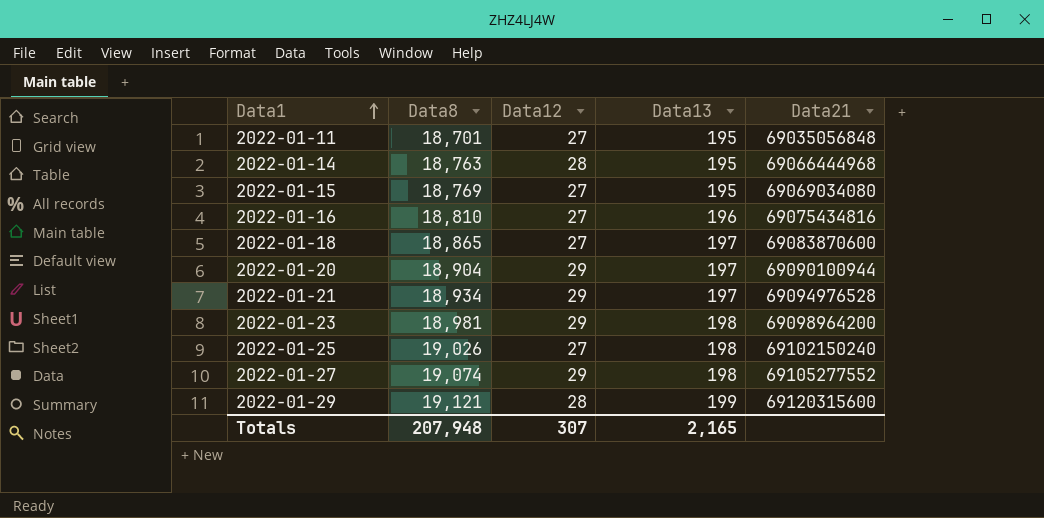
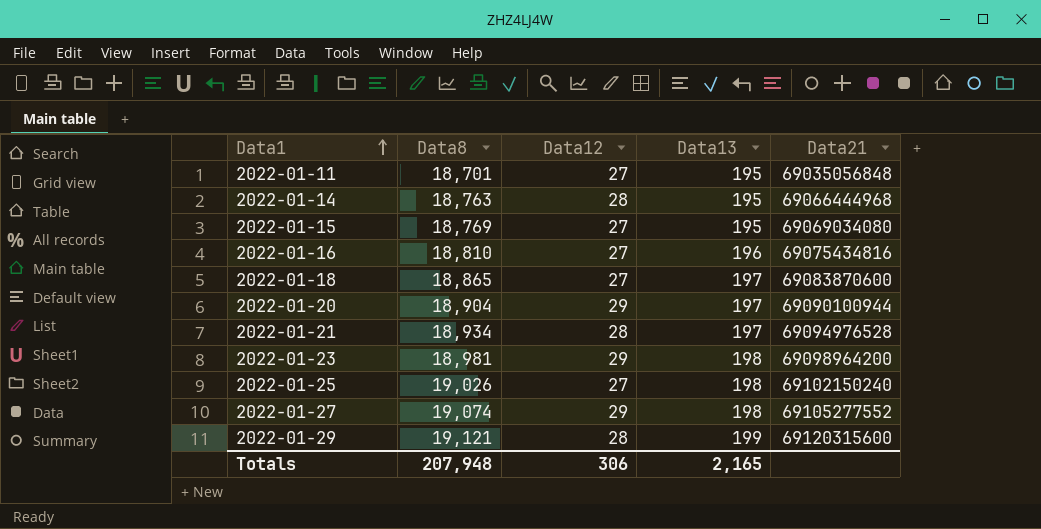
2022-01-21 | Data12: 29 -> 28
Totals | Data12: 307 -> 306

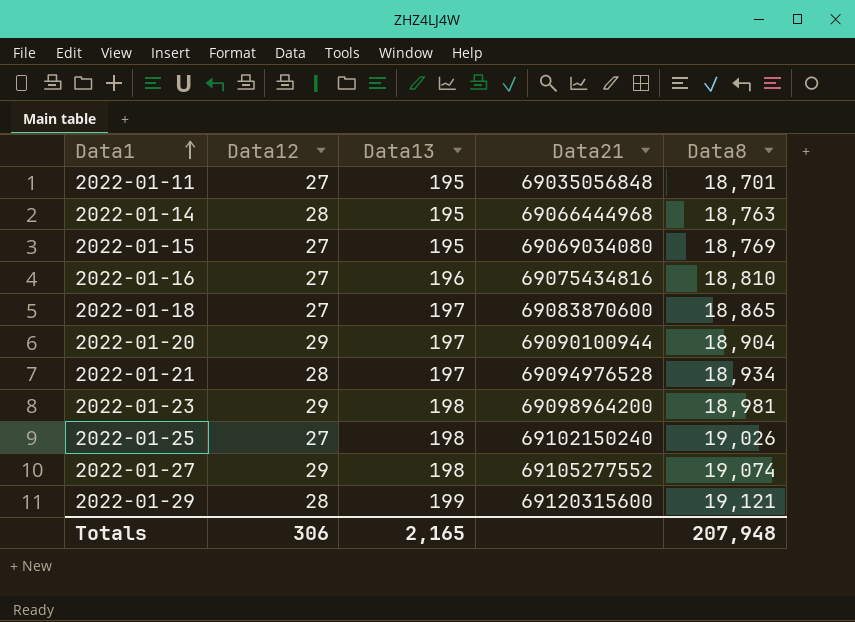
column Data8 | position: 2 -> 5

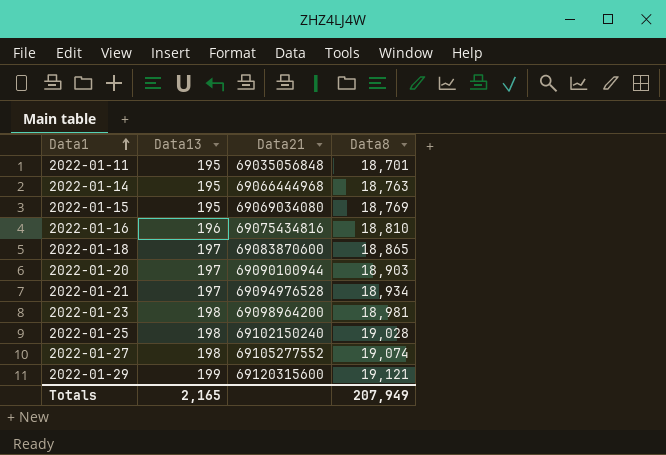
column Data12 | position: 2 -> none
2022-01-20 | Data8: 18,904 -> 18,903
2022-01-25 | Data8: 19,026 -> 19,028
Totals | Data8: 207,948 -> 207,949

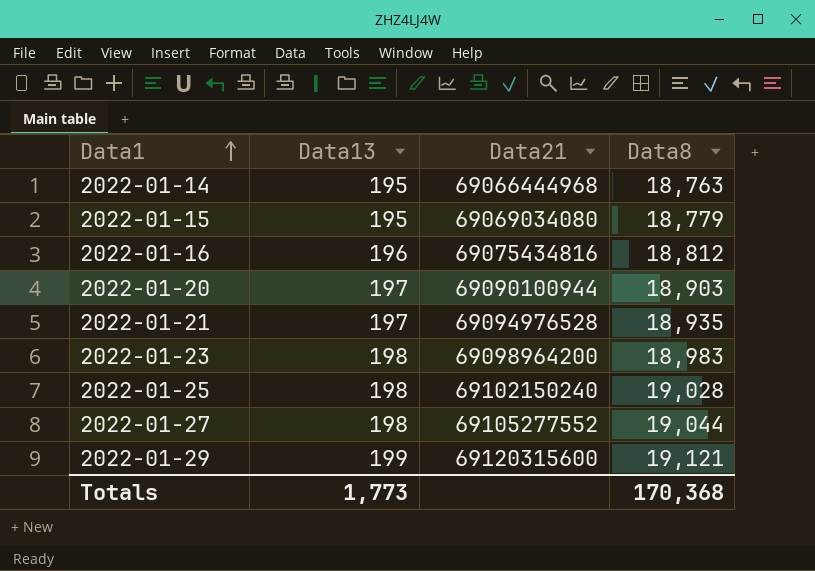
row 2022-01-11: 195 | 69035056848 | 18,701 -> none
row 2022-01-18: 197 | 69083870600 | 18,865 -> none
2022-01-15 | Data8: 18,769 -> 18,779
2022-01-16 | Data8: 18,810 -> 18,812
2022-01-21 | Data8: 18,934 -> 18,935
2022-01-23 | Data8: 18,981 -> 18,983
2022-01-27 | Data8: 19,074 -> 19,044
Totals | Data13: 2,165 -> 1,773
Totals | Data8: 207,949 -> 170,368

